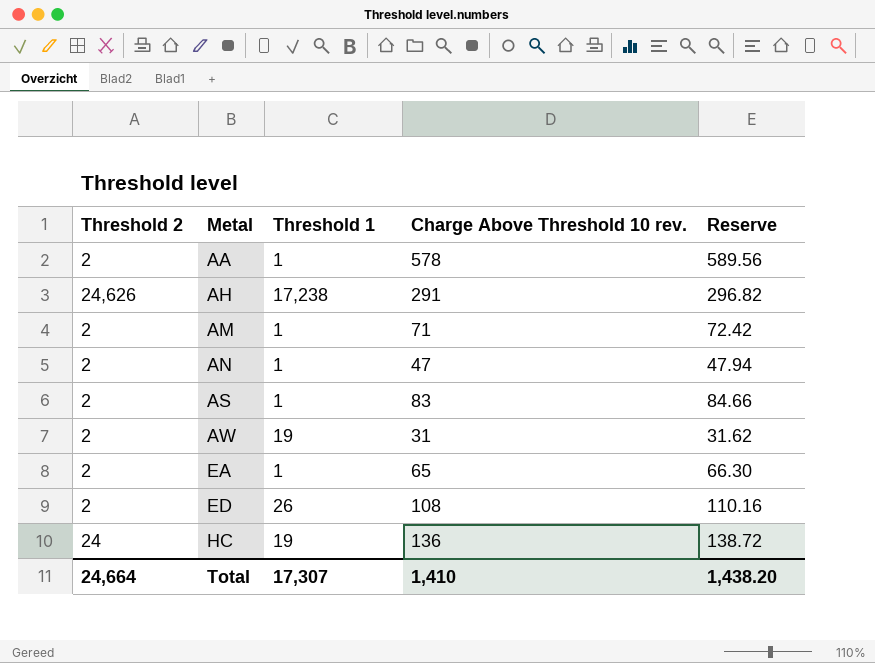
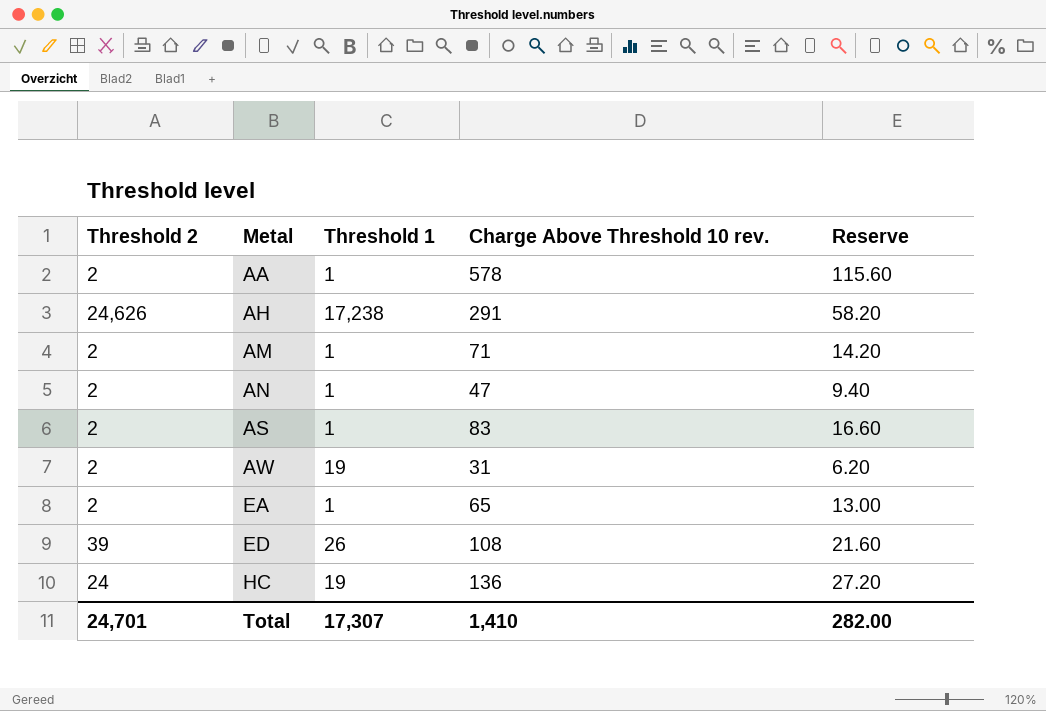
column Reserve | formula: [Charge Above Threshold 10 rev.] * 1.02 -> [Charge Above Threshold 10 rev.] * 0.2
ED | Threshold 2: 2 -> 39
Total | Threshold 2: 24,664 -> 24,701
Total | Reserve: 1,438.20 -> 282.00

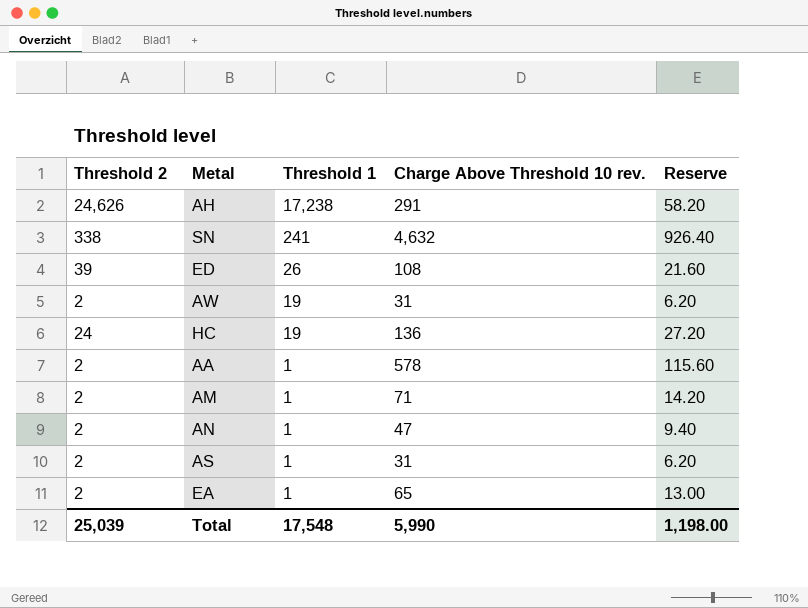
row order: Metal ascending -> Threshold 1 descending
row SN: none -> 338 | 241 | 4,632 | 926.40
AS | Charge Above Threshold 10 rev.: 83 -> 31
AS | Reserve: 16.60 -> 6.20
Total | Threshold 2: 24,701 -> 25,039
Total | Threshold 1: 17,307 -> 17,548
Total | Charge Above Threshold 10 rev.: 1,410 -> 5,990
Total | Reserve: 282.00 -> 1,198.00

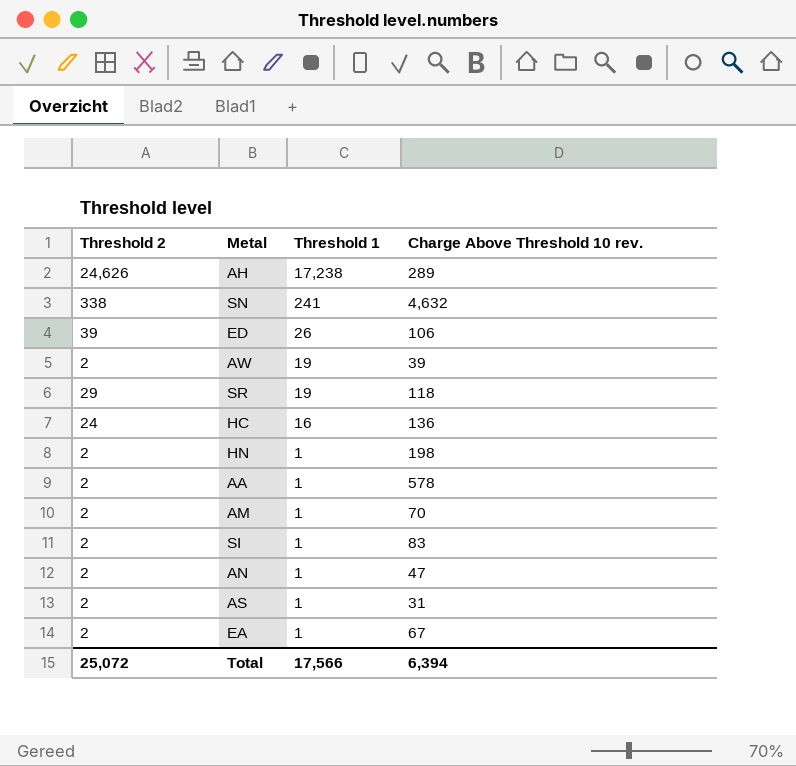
column Reserve | formula: [Charge Above Threshold 10 rev.] * 0.2 -> none
AH | Charge Above Threshold 10 rev.: 291 -> 289
ED | Charge Above Threshold 10 rev.: 108 -> 106
AW | Charge Above Threshold 10 rev.: 31 -> 39
row SR: none -> 29 | 19 | 118
HC | Threshold 1: 19 -> 16
row HN: none -> 2 | 1 | 198
AM | Charge Above Threshold 10 rev.: 71 -> 70
row SI: none -> 2 | 1 | 83
EA | Charge Above Threshold 10 rev.: 65 -> 67
Total | Threshold 2: 25,039 -> 25,072
Total | Threshold 1: 17,548 -> 17,566
Total | Charge Above Threshold 10 rev.: 5,990 -> 6,394

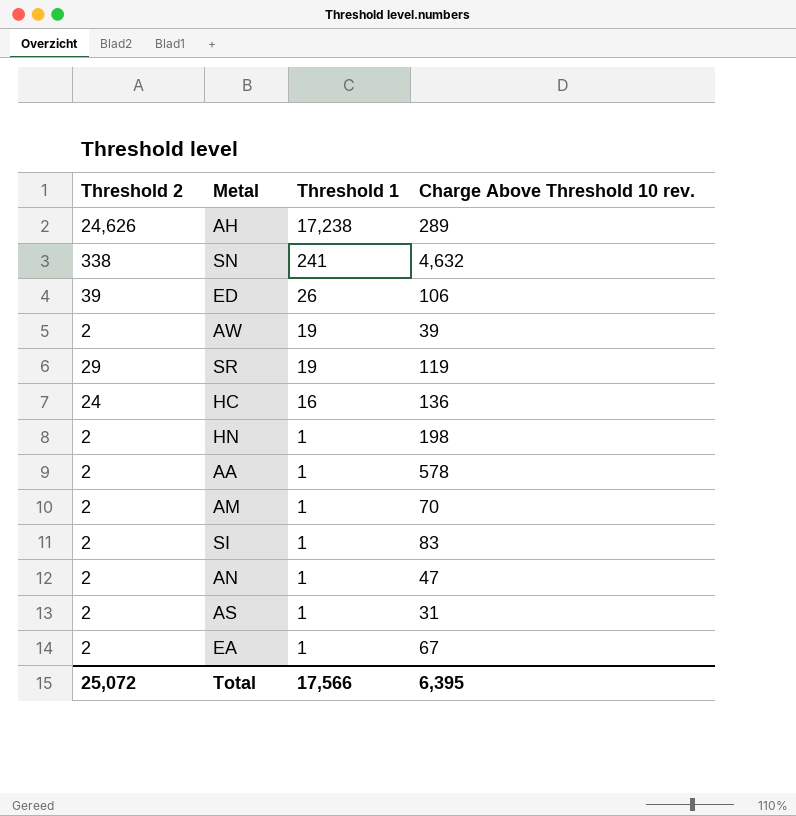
SR | Charge Above Threshold 10 rev.: 118 -> 119
Total | Charge Above Threshold 10 rev.: 6,394 -> 6,395

